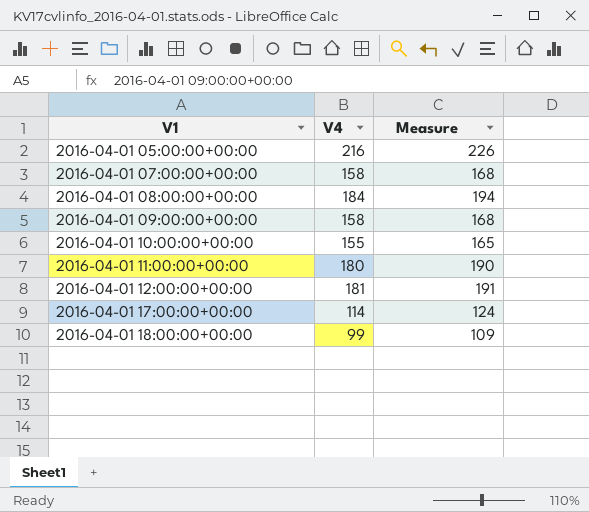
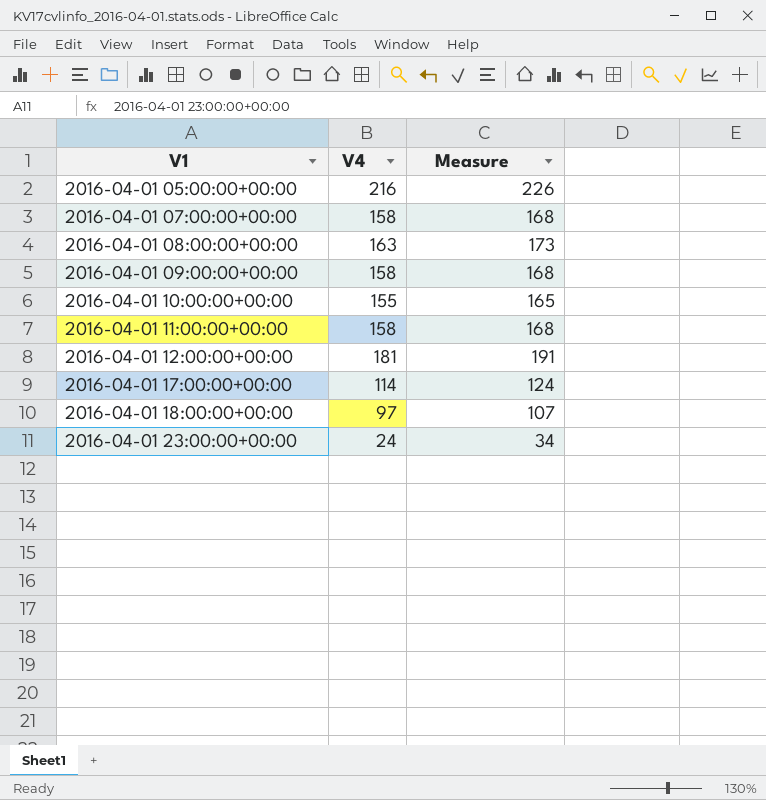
2016-04-01 08:00:00+00:00 | V4: 184 -> 163
2016-04-01 08:00:00+00:00 | Measure: 194 -> 173
2016-04-01 11:00:00+00:00 | V4: 180 -> 158
2016-04-01 11:00:00+00:00 | Measure: 190 -> 168
2016-04-01 18:00:00+00:00 | V4: 99 -> 97
2016-04-01 18:00:00+00:00 | Measure: 109 -> 107
row 2016-04-01 23:00:00+00:00: none -> 24 | 34

